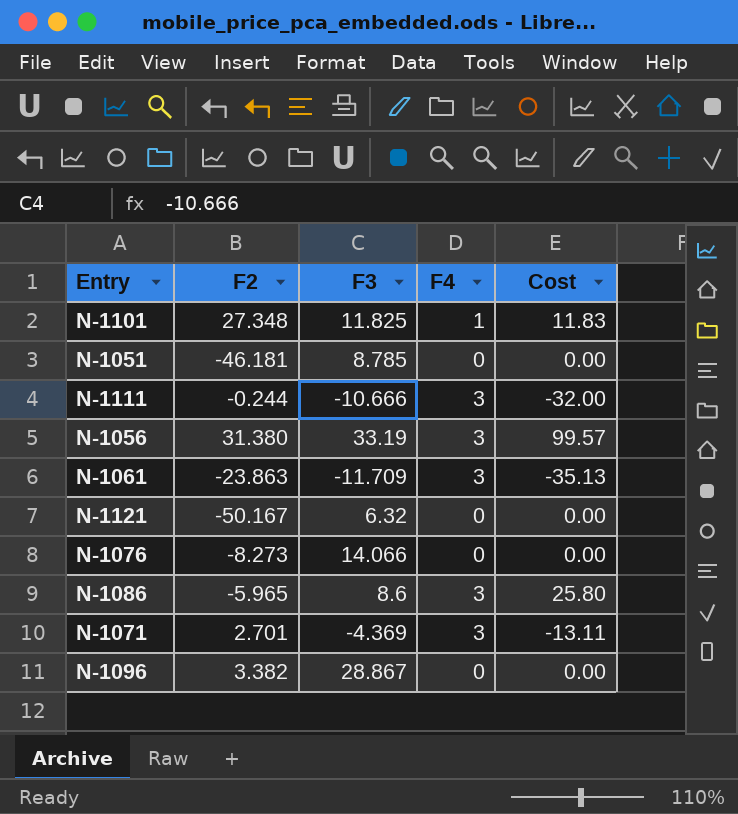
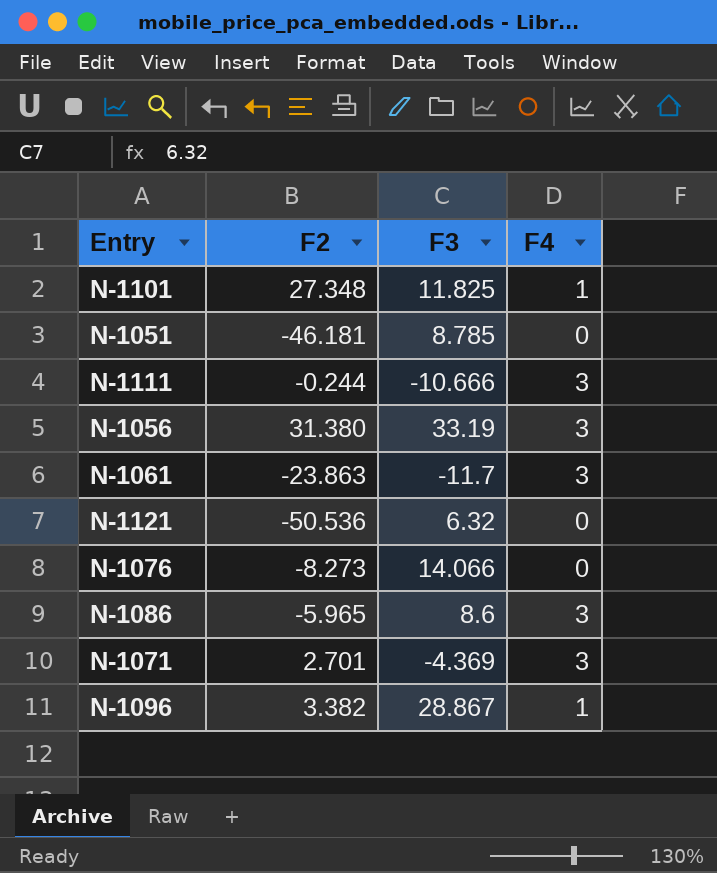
column Cost | formula: [F3] * [F4] -> none
N-1061 | F3: -11.709 -> -11.7
N-1121 | F2: -50.167 -> -50.536
N-1096 | F4: 0 -> 1

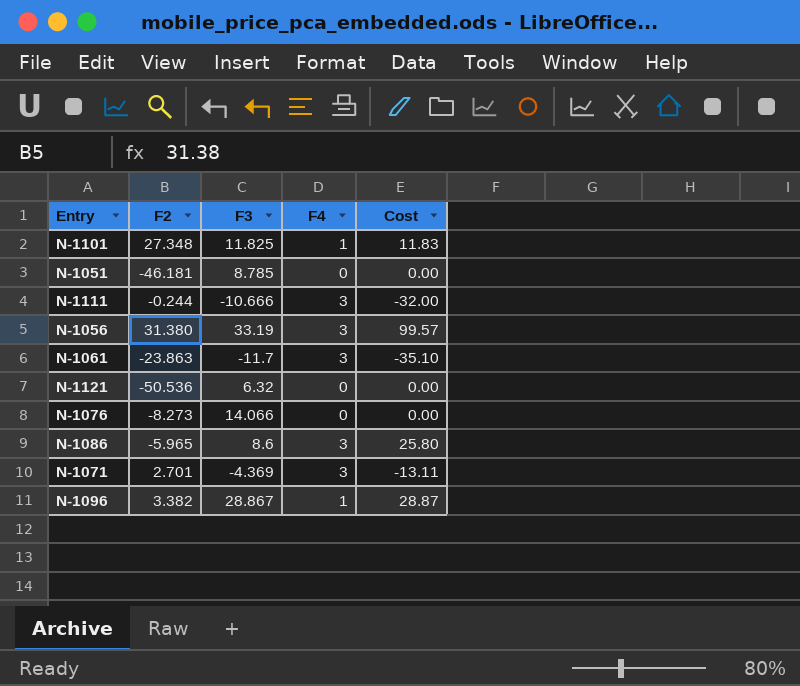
column Cost | formula: none -> [F3] * [F4]

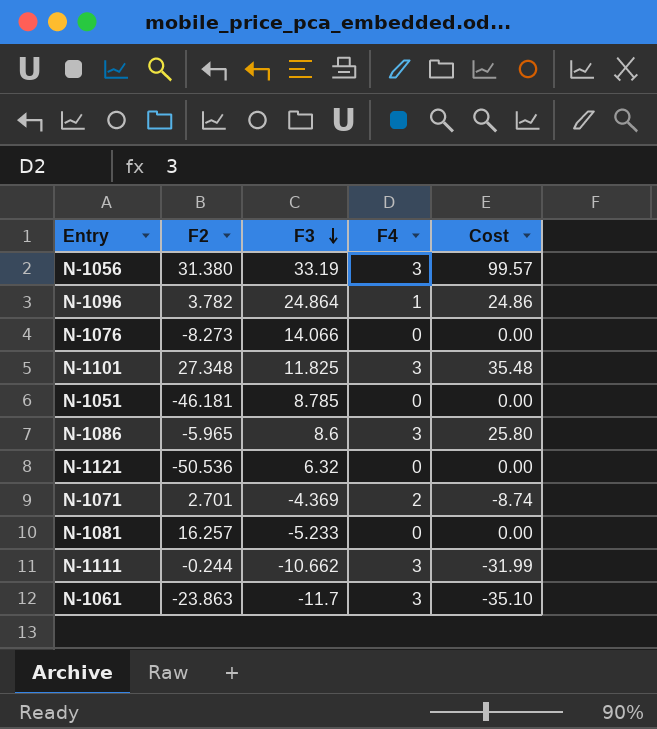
row order: none -> F3 descending
N-1096 | F2: 3.382 -> 3.782
N-1096 | F3: 28.867 -> 24.864
N-1096 | Cost: 28.87 -> 24.86
N-1101 | F4: 1 -> 3
N-1101 | Cost: 11.83 -> 35.48
N-1071 | F4: 3 -> 2
N-1071 | Cost: -13.11 -> -8.74
row N-1081: none -> 16.257 | -5.233 | 0 | 0.00
N-1111 | F3: -10.666 -> -10.662
N-1111 | Cost: -32.00 -> -31.99

